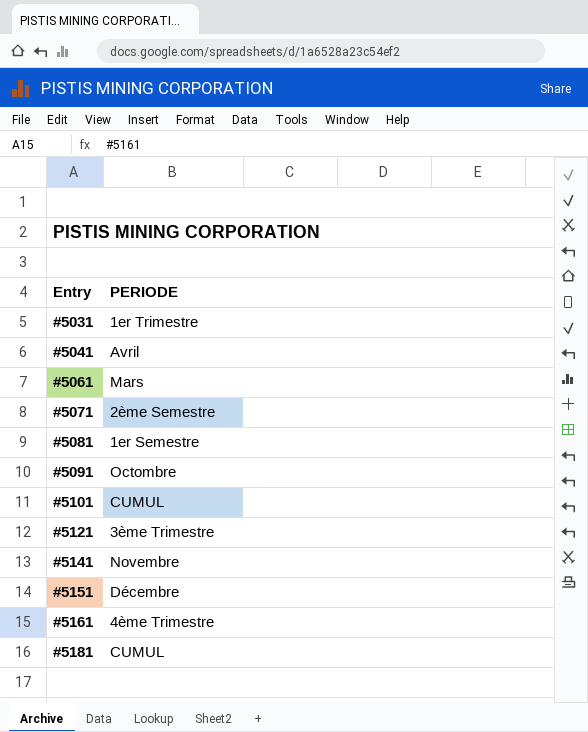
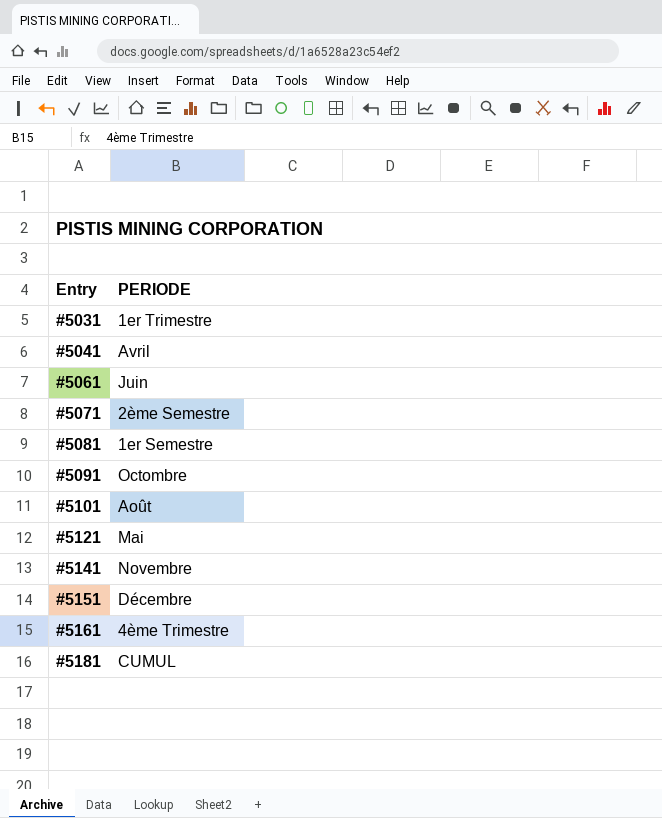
#5061 | PERIODE: Mars -> Juin
#5101 | PERIODE: CUMUL -> Août
#5121 | PERIODE: 3ème Trimestre -> Mai

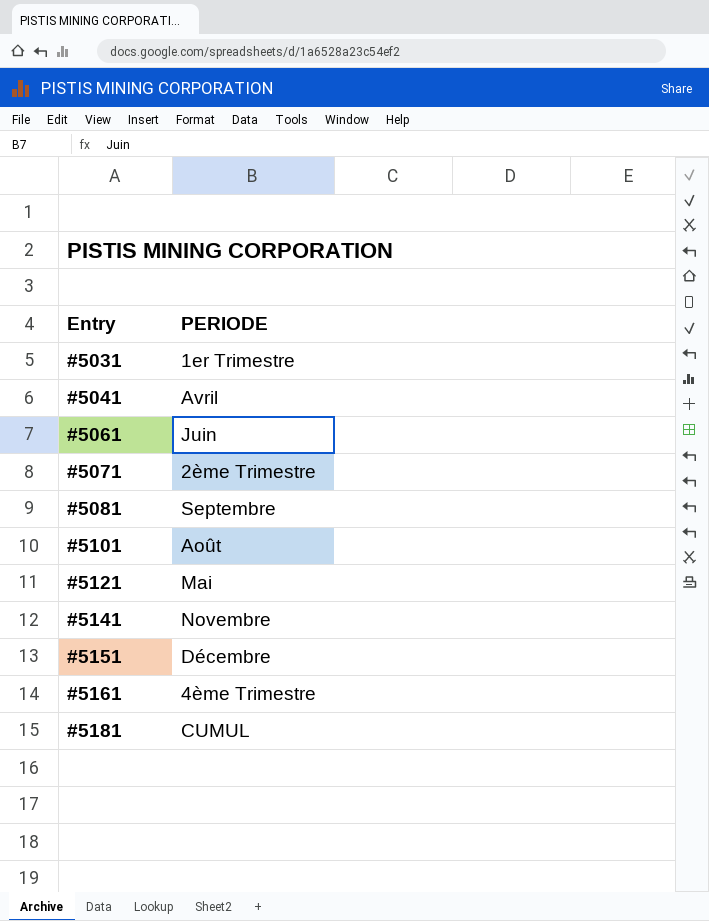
row #5091: Octombre -> none
#5071 | PERIODE: 2ème Semestre -> 2ème Trimestre
#5081 | PERIODE: 1er Semestre -> Septembre

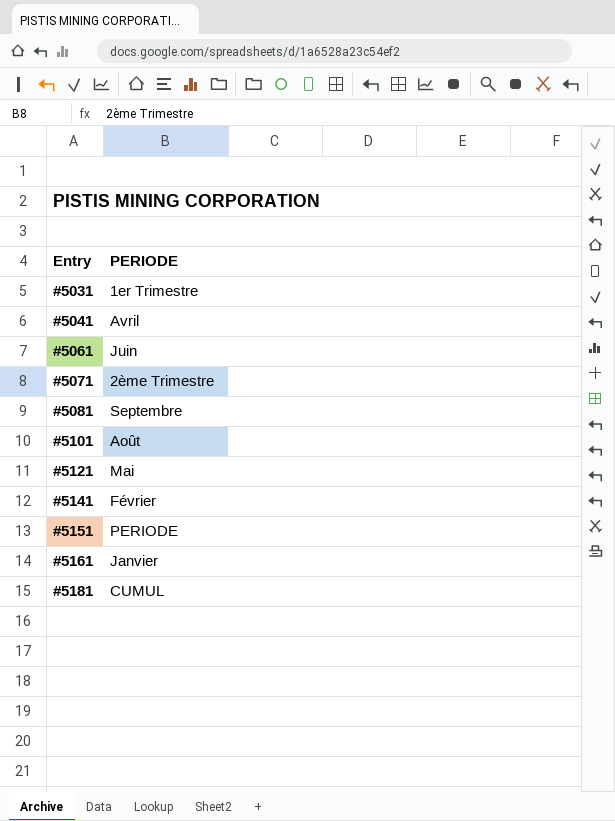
#5141 | PERIODE: Novembre -> Février
#5151 | PERIODE: Décembre -> PERIODE
#5161 | PERIODE: 4ème Trimestre -> Janvier

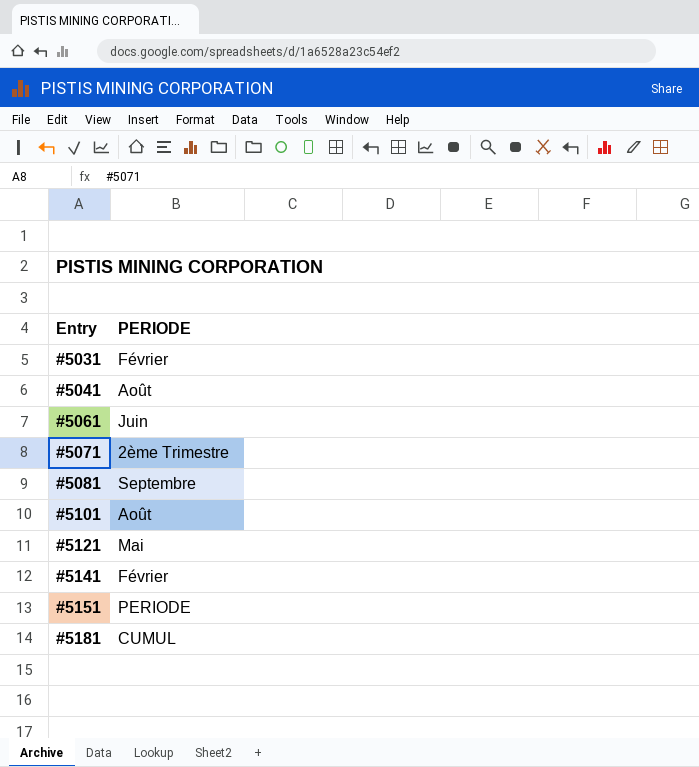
row #5161: Janvier -> none
#5031 | PERIODE: 1er Trimestre -> Février
#5041 | PERIODE: Avril -> Août

